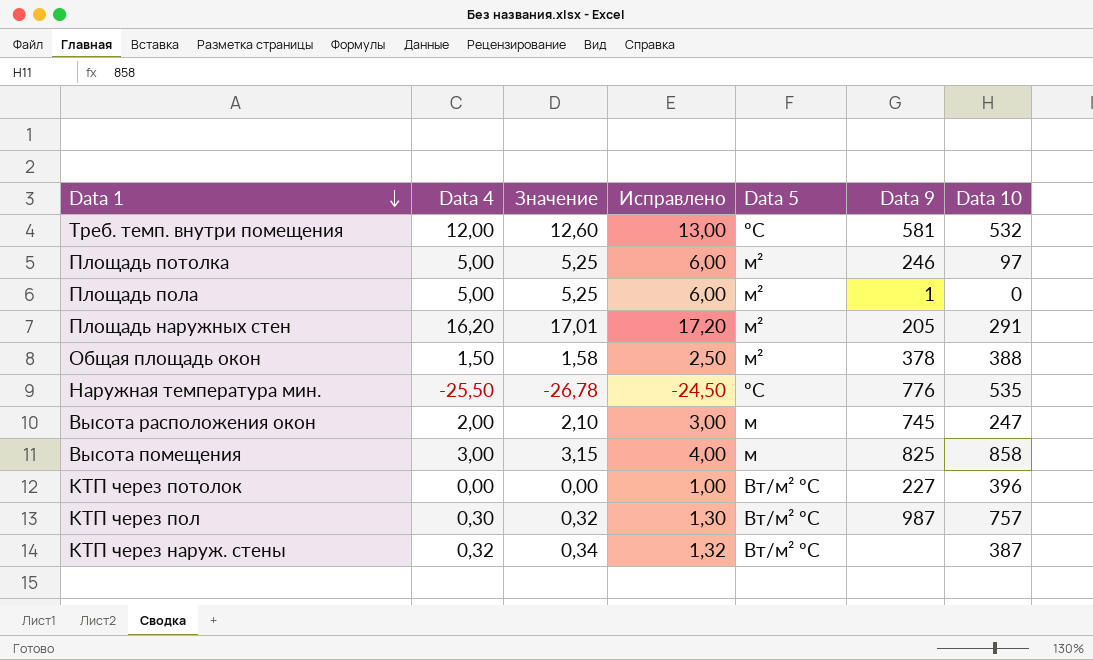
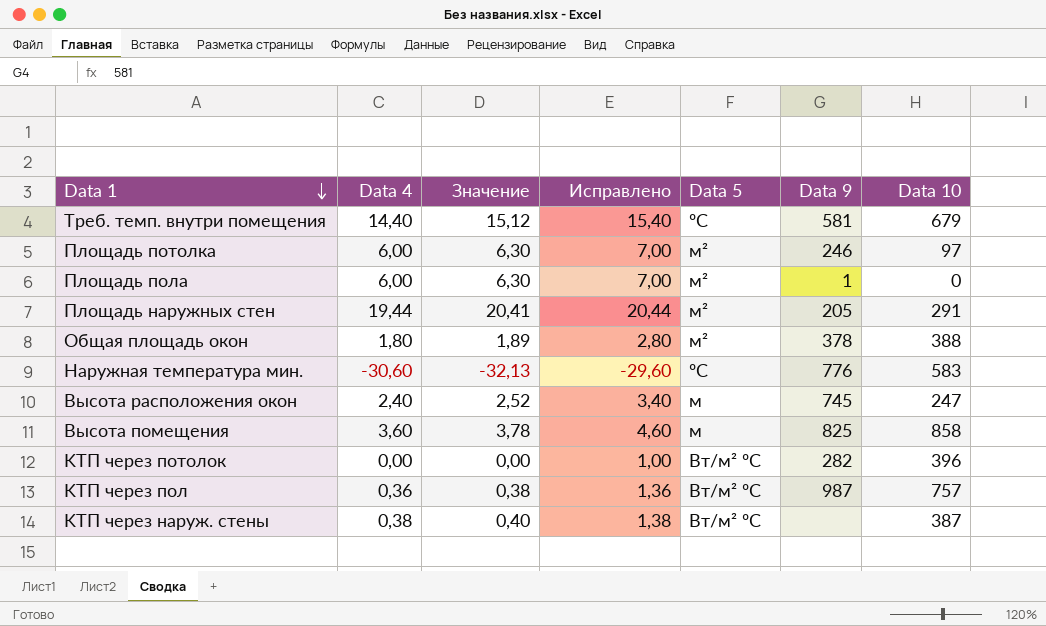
Треб. темп. внутри помещения | Data 4: 12,00 -> 14,40
Треб. темп. внутри помещения | Значение: 12,60 -> 15,12
Треб. темп. внутри помещения | Исправлено: 13,00 -> 15,40
Треб. темп. внутри помещения | Data 10: 532 -> 679
Площадь потолка | Data 4: 5,00 -> 6,00
Площадь потолка | Значение: 5,25 -> 6,30
Площадь потолка | Исправлено: 6,00 -> 7,00
Площадь пола | Data 4: 5,00 -> 6,00
Площадь пола | Значение: 5,25 -> 6,30
Площадь пола | Исправлено: 6,00 -> 7,00
Площадь наружных стен | Data 4: 16,20 -> 19,44
Площадь наружных стен | Значение: 17,01 -> 20,41
Площадь наружных стен | Исправлено: 17,20 -> 20,44
Общая площадь окон | Data 4: 1,50 -> 1,80
Общая площадь окон | Значение: 1,58 -> 1,89
Общая площадь окон | Исправлено: 2,50 -> 2,80
Наружная температура мин. | Data 4: -25,50 -> -30,60
Наружная температура мин. | Значение: -26,78 -> -32,13
Наружная температура мин. | Исправлено: -24,50 -> -29,60
Наружная температура мин. | Data 10: 535 -> 583
Высота расположения окон | Data 4: 2,00 -> 2,40
Высота расположения окон | Значение: 2,10 -> 2,52
Высота расположения окон | Исправлено: 3,00 -> 3,40
Высота помещения | Data 4: 3,00 -> 3,60
Высота помещения | Значение: 3,15 -> 3,78
Высота помещения | Исправлено: 4,00 -> 4,60
KТП через потолок | Data 9: 227 -> 282
KТП через пол | Data 4: 0,30 -> 0,36
KТП через пол | Значение: 0,32 -> 0,38
KТП через пол | Исправлено: 1,30 -> 1,36
KТП через наруж. стены | Data 4: 0,32 -> 0,38
KТП через наруж. стены | Значение: 0,34 -> 0,40
KТП через наруж. стены | Исправлено: 1,32 -> 1,38

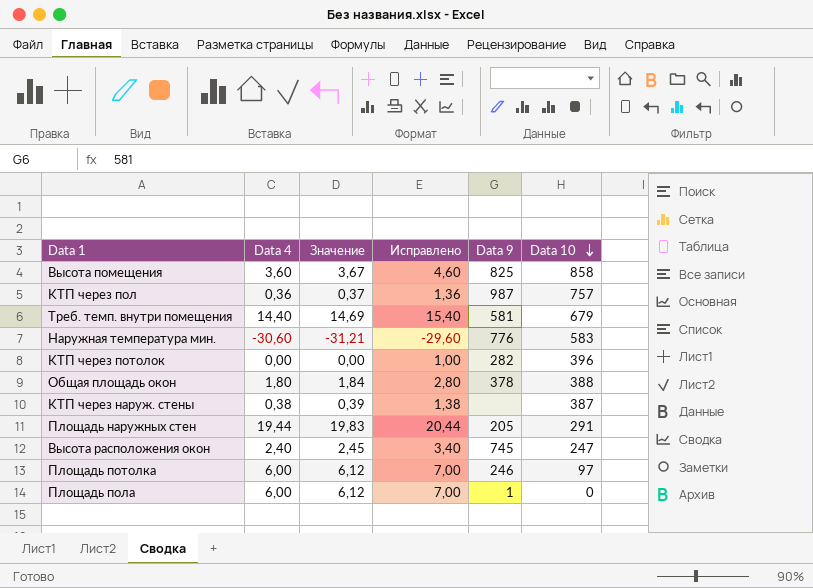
row order: Data 1 descending -> Data 10 descending
column Data 5 | position: 5 -> none
column Значение | formula: [Data 4] * 1,05 -> [Data 4] * 1,02

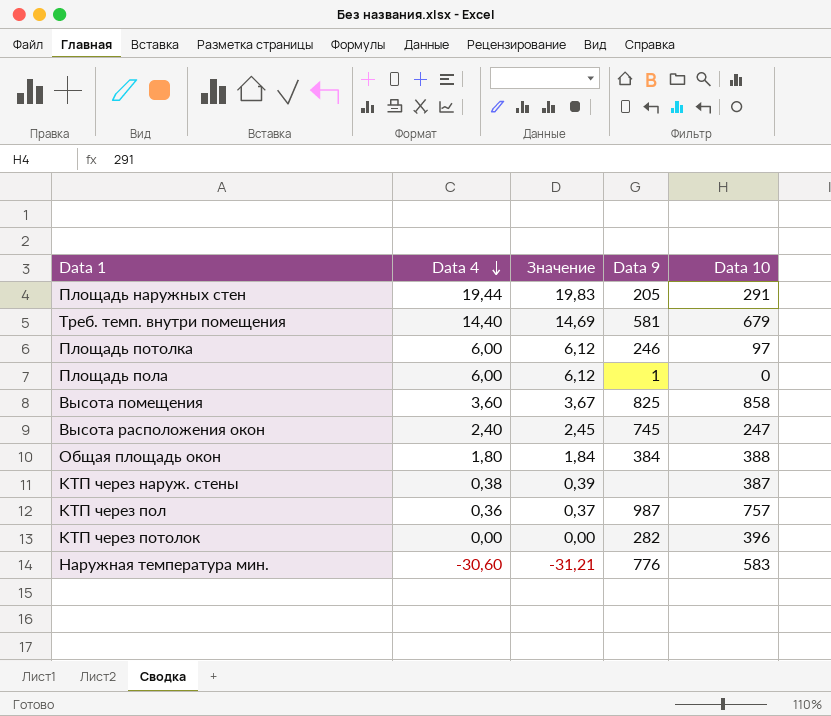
row order: Data 10 descending -> Data 4 descending
column Исправлено | formula: [Data 4] + 1 -> none
Общая площадь окон | Data 9: 378 -> 384

